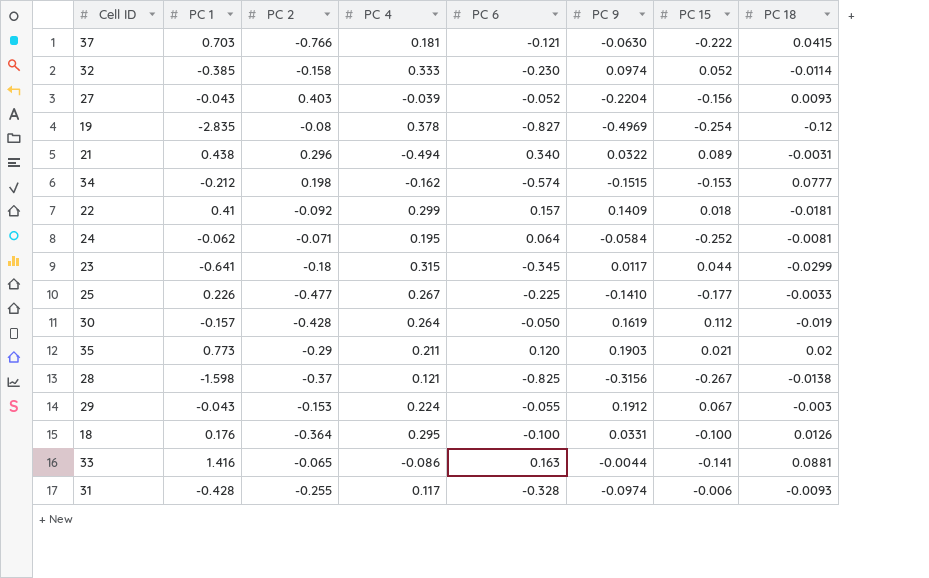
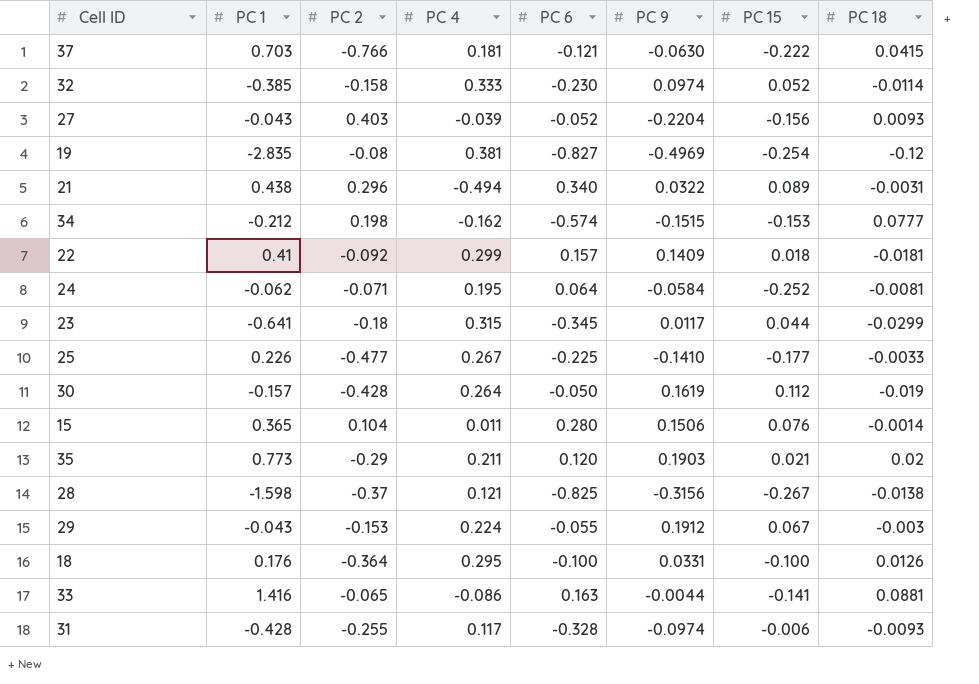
19 | PC 4: 0.378 -> 0.381
row 15: none -> 0.365 | 0.104 | 0.011 | 0.280 | 0.1506 | 0.076 | -0.0014

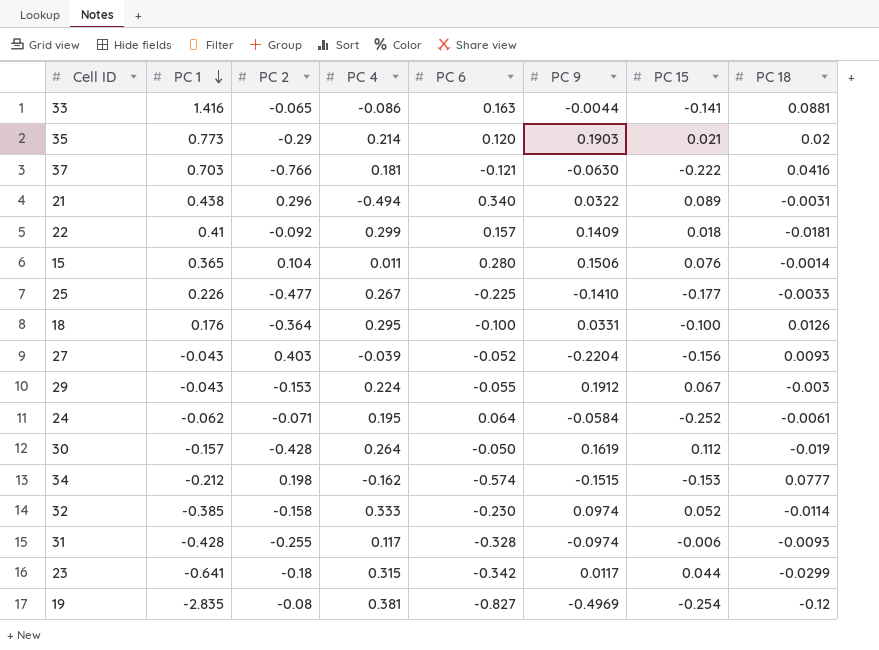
row order: none -> PC 1 descending
row 28: -1.598 | -0.37 | 0.121 | -0.825 | -0.3156 | -0.267 | -0.0138 -> none
35 | PC 4: 0.211 -> 0.214
37 | PC 18: 0.0415 -> 0.0416
24 | PC 18: -0.0081 -> -0.0061
23 | PC 6: -0.345 -> -0.342

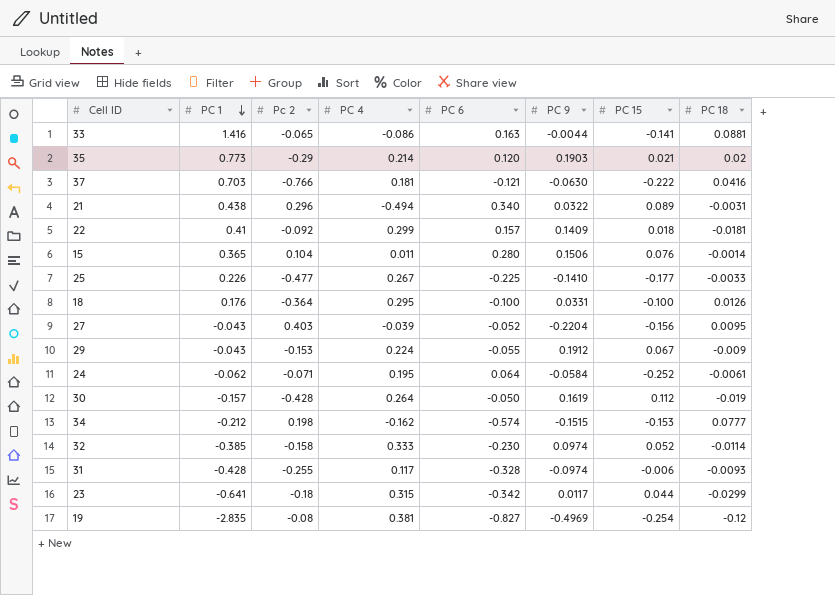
column name: PC 2 -> Pc 2
27 | PC 18: 0.0093 -> 0.0095
29 | PC 18: -0.003 -> -0.009

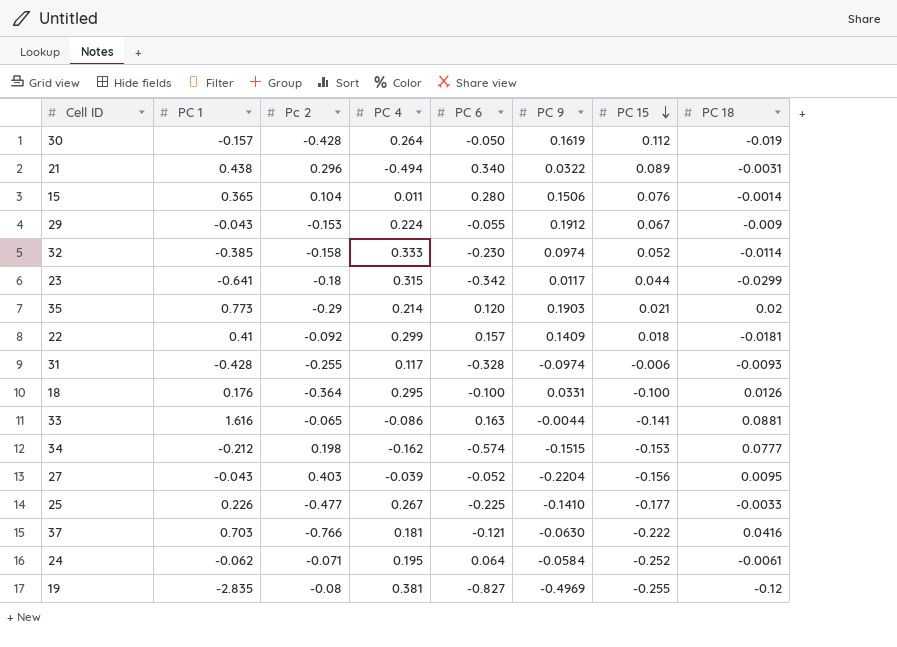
row order: PC 1 descending -> PC 15 descending
33 | PC 1: 1.416 -> 1.616
19 | PC 15: -0.254 -> -0.255

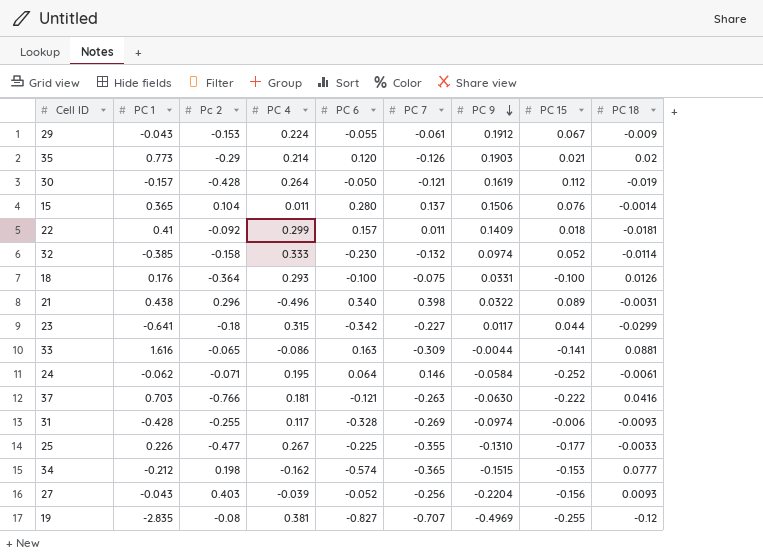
row order: PC 15 descending -> PC 9 descending
column PC 7 | position: none -> 6
18 | PC 4: 0.295 -> 0.293
21 | PC 4: -0.494 -> -0.496
25 | PC 9: -0.1410 -> -0.1310
27 | PC 18: 0.0095 -> 0.0093

